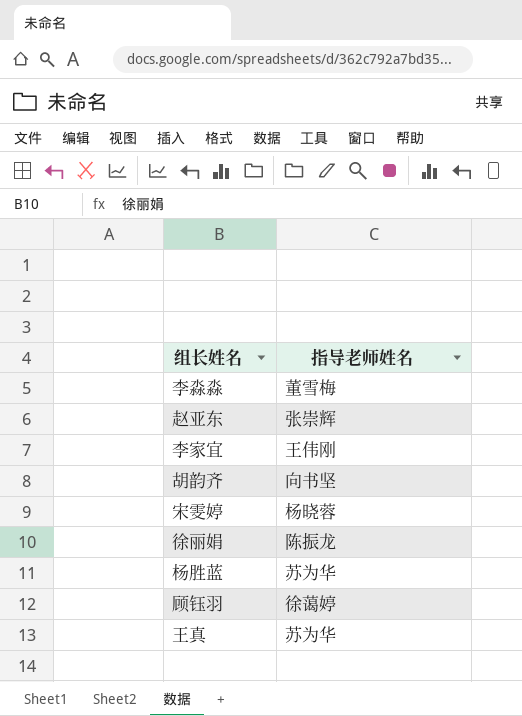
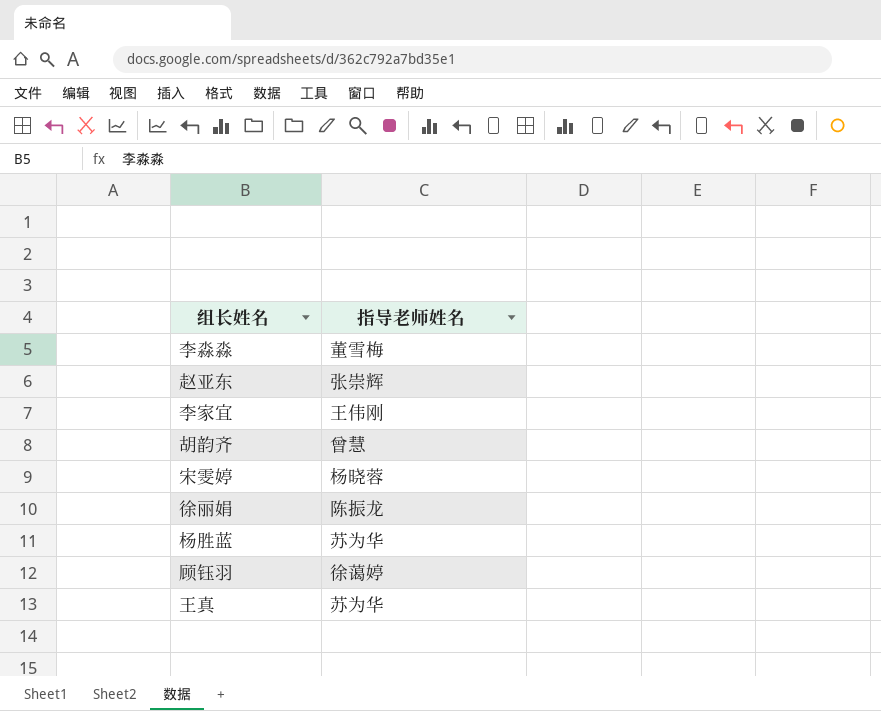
胡韵齐 | 指导老师姓名: 向书坚 -> 曾慧

